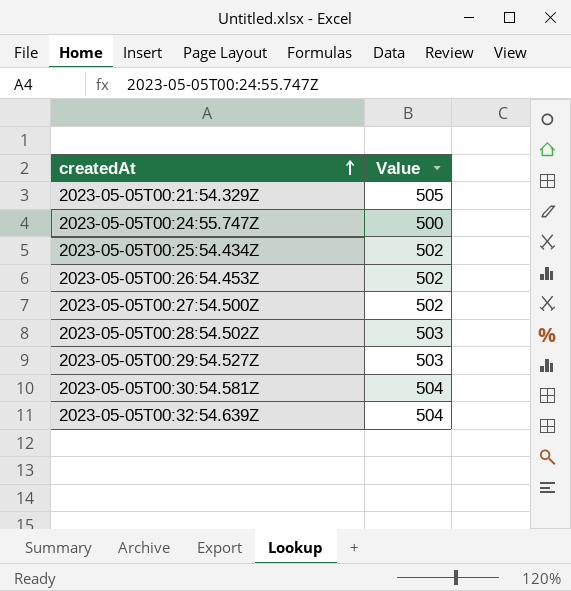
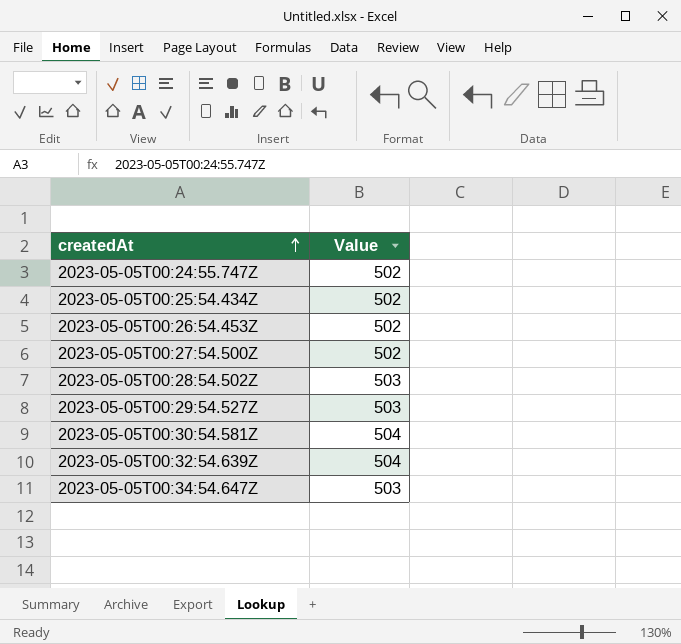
row 2023-05-05T00:21:54.329Z: 505 -> none
2023-05-05T00:24:55.747Z | Value: 500 -> 502
row 2023-05-05T00:34:54.647Z: none -> 503

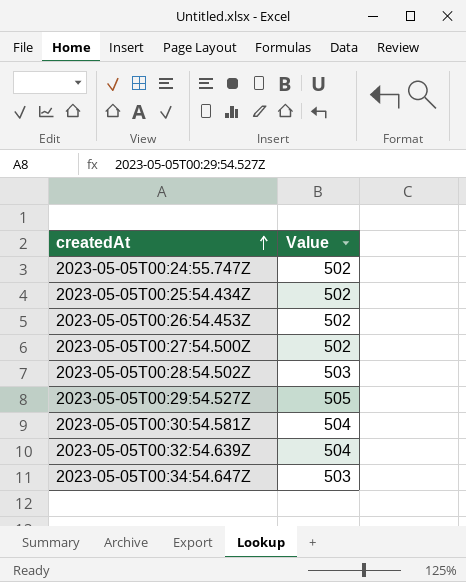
2023-05-05T00:29:54.527Z | Value: 503 -> 505

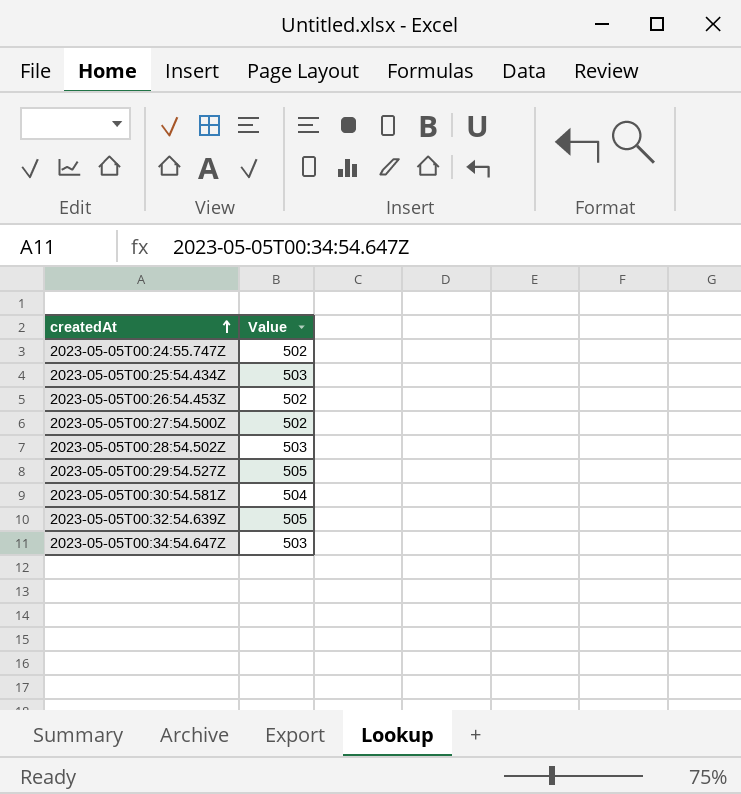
2023-05-05T00:25:54.434Z | Value: 502 -> 503
2023-05-05T00:32:54.639Z | Value: 504 -> 505

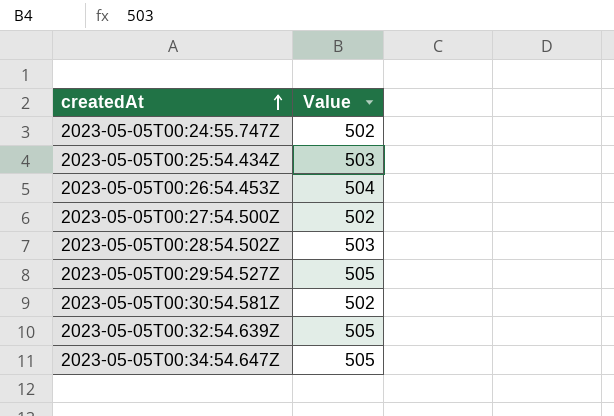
2023-05-05T00:26:54.453Z | Value: 502 -> 504
2023-05-05T00:30:54.581Z | Value: 504 -> 502
2023-05-05T00:34:54.647Z | Value: 503 -> 505

